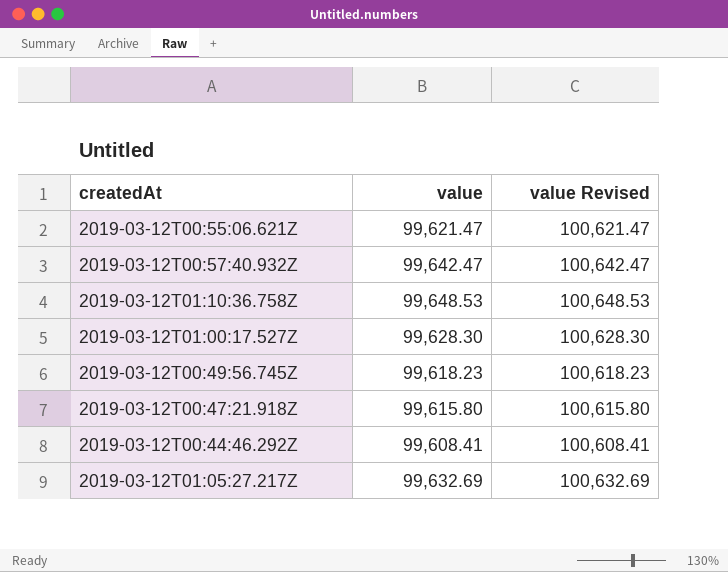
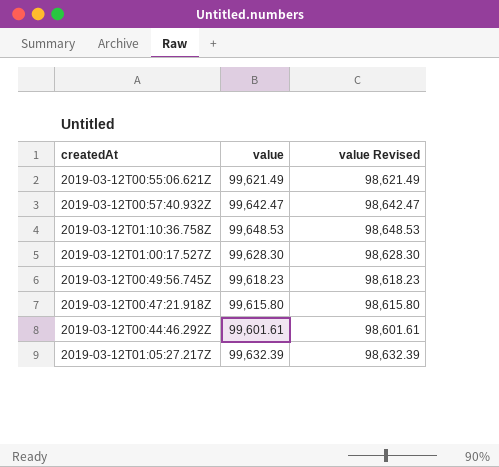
column value Revised | formula: [value] + 1000 -> [value] - 1000
2019-03-12T00:55:06.621Z | value: 99,621.47 -> 99,621.49
2019-03-12T00:44:46.292Z | value: 99,608.41 -> 99,601.61
2019-03-12T01:05:27.217Z | value: 99,632.69 -> 99,632.39

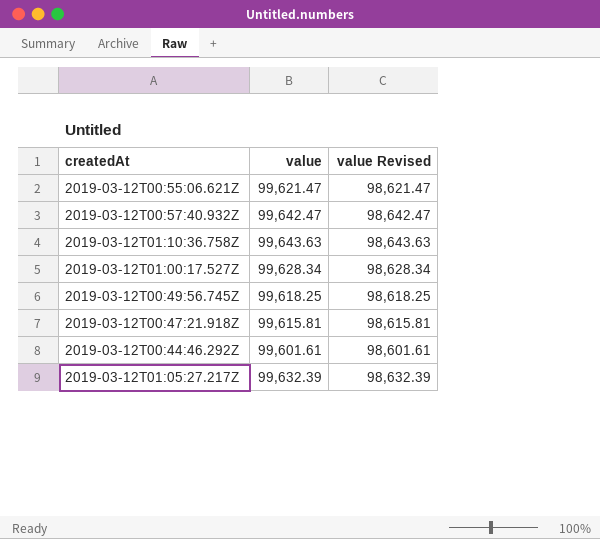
2019-03-12T00:55:06.621Z | value: 99,621.49 -> 99,621.47
2019-03-12T00:55:06.621Z | value Revised: 98,621.49 -> 98,621.47
2019-03-12T01:10:36.758Z | value: 99,648.53 -> 99,643.63
2019-03-12T01:10:36.758Z | value Revised: 98,648.53 -> 98,643.63
2019-03-12T01:00:17.527Z | value: 99,628.30 -> 99,628.34
2019-03-12T01:00:17.527Z | value Revised: 98,628.30 -> 98,628.34
2019-03-12T00:49:56.745Z | value: 99,618.23 -> 99,618.25
2019-03-12T00:49:56.745Z | value Revised: 98,618.23 -> 98,618.25
2019-03-12T00:47:21.918Z | value: 99,615.80 -> 99,615.81
2019-03-12T00:47:21.918Z | value Revised: 98,615.80 -> 98,615.81

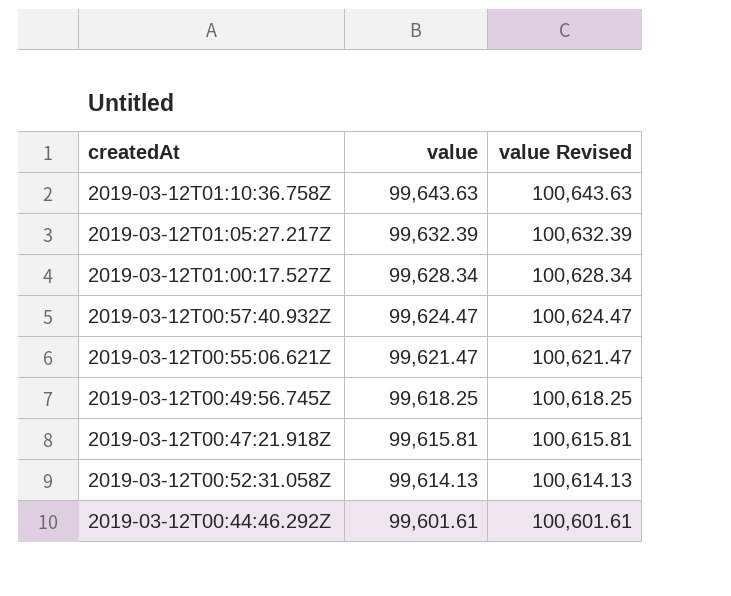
row order: none -> value descending
column value Revised | formula: [value] - 1000 -> [value] + 1000
2019-03-12T00:57:40.932Z | value: 99,642.47 -> 99,624.47
row 2019-03-12T00:52:31.058Z: none -> 99,614.13 | 100,614.13

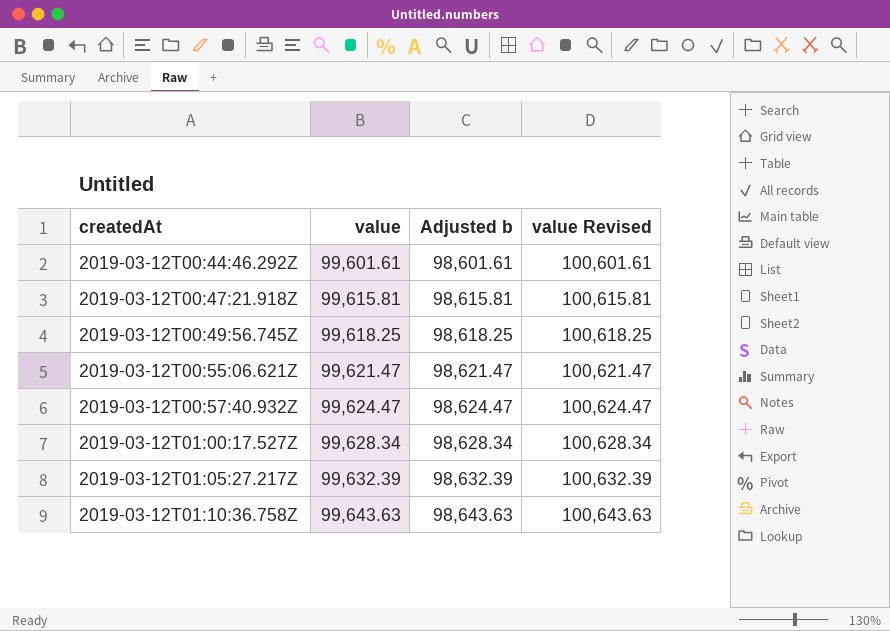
row order: value descending -> createdAt ascending
column Adjusted b | formula: none -> [value] - 1000
row 2019-03-12T00:52:31.058Z: 99,614.13 | 100,614.13 -> none

